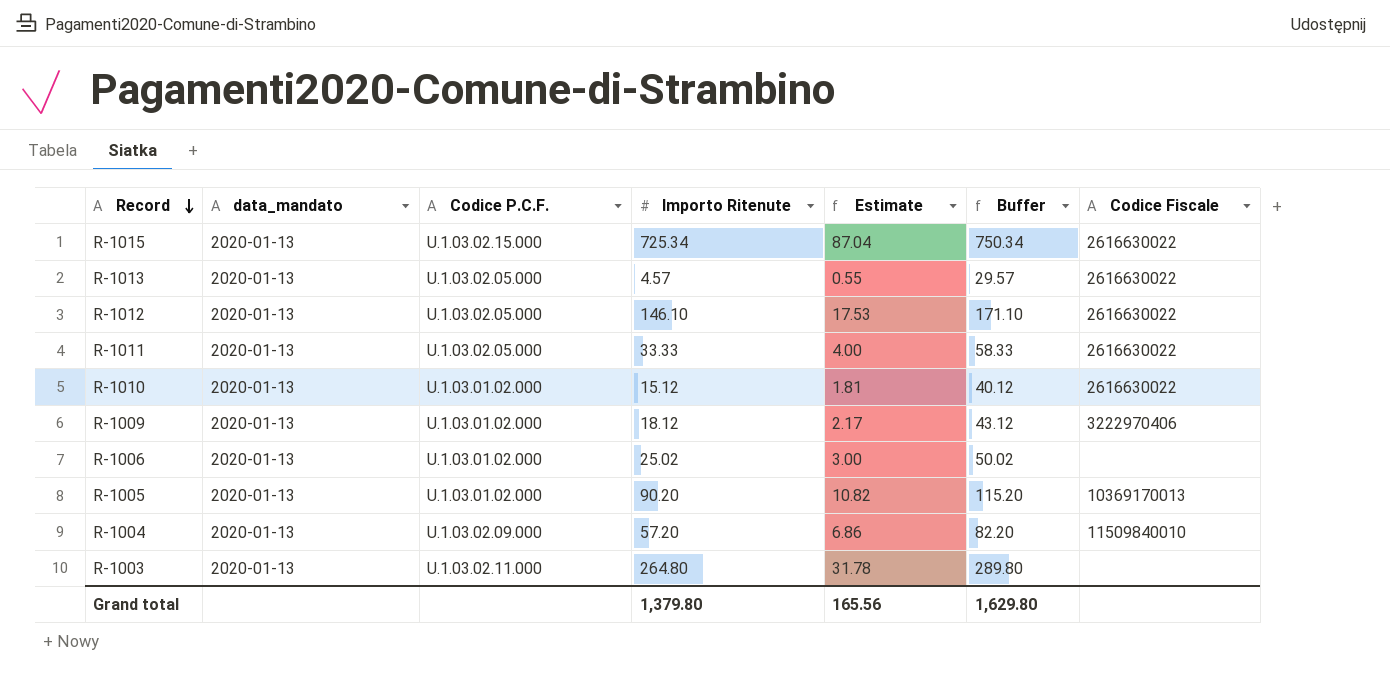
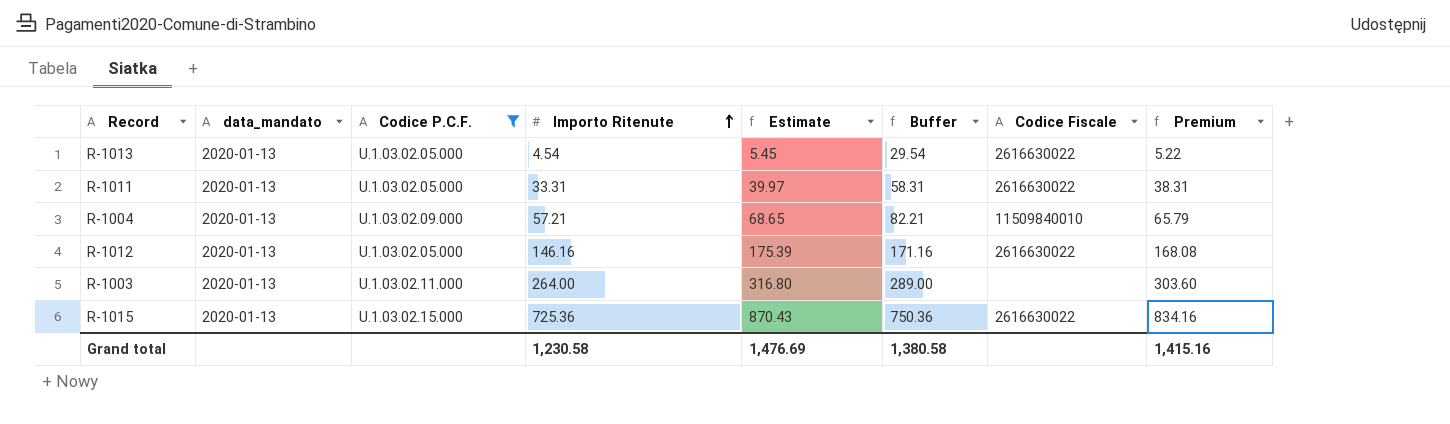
filter: none -> Codice P.C.F. != U.1.03.01.02.000
row order: Record descending -> Importo Ritenute ascending
column Estimate | formula: [Importo Ritenute] * 0.12 -> [Importo Ritenute] * 1.2
column Premium | formula: none -> [Importo Ritenute] * 1.15
R-1013 | Importo Ritenute: 4.57 -> 4.54
R-1013 | Buffer: 29.57 -> 29.54
R-1011 | Importo Ritenute: 33.33 -> 33.31
R-1011 | Buffer: 58.33 -> 58.31
R-1004 | Importo Ritenute: 57.20 -> 57.21
R-1004 | Buffer: 82.20 -> 82.21
R-1012 | Importo Ritenute: 146.10 -> 146.16
R-1012 | Buffer: 171.10 -> 171.16
R-1003 | Importo Ritenute: 264.80 -> 264.00
R-1003 | Buffer: 289.80 -> 289.00
R-1015 | Importo Ritenute: 725.34 -> 725.36
R-1015 | Buffer: 750.34 -> 750.36
Grand total | Importo Ritenute: 1,379.80 -> 1,230.58
Grand total | Estimate: 165.56 -> 1,476.69
Grand total | Buffer: 1,629.80 -> 1,380.58

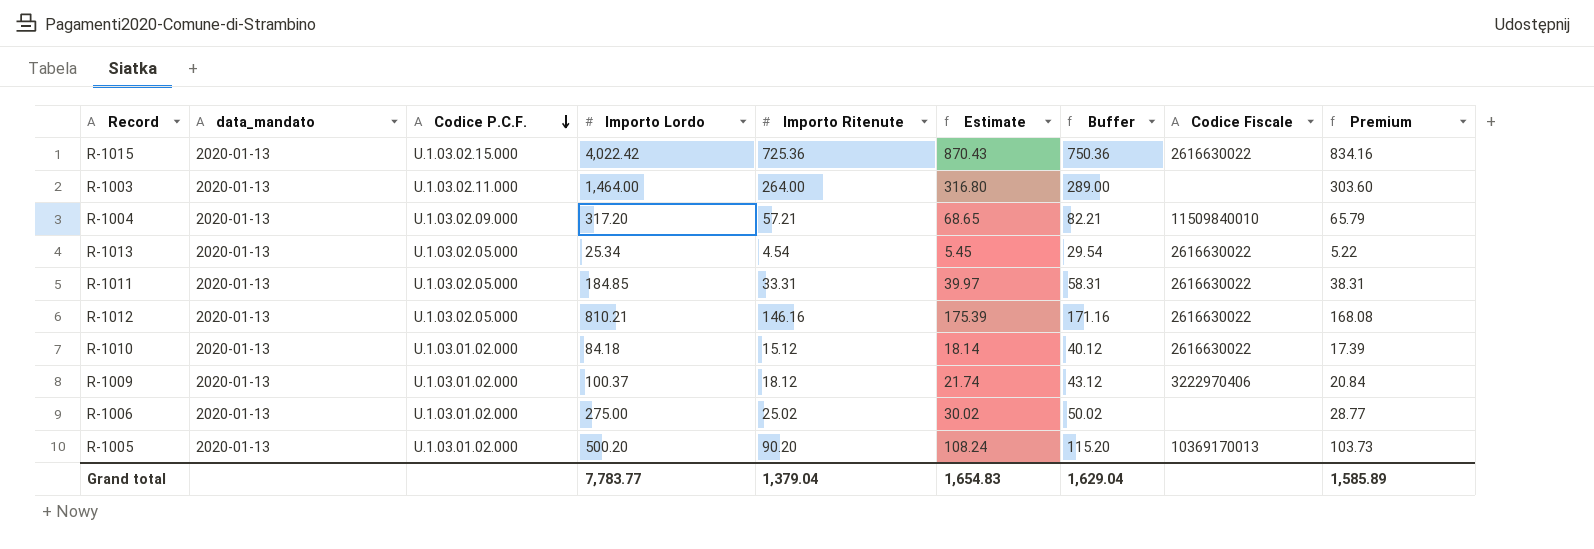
filter: Codice P.C.F. != U.1.03.01.02.000 -> none
row order: Importo Ritenute ascending -> Codice P.C.F. descending
column Importo Lordo | position: none -> 4
Grand total | Importo Ritenute: 1,230.58 -> 1,379.04
Grand total | Estimate: 1,476.69 -> 1,654.83
Grand total | Buffer: 1,380.58 -> 1,629.04
Grand total | Premium: 1,415.16 -> 1,585.89

